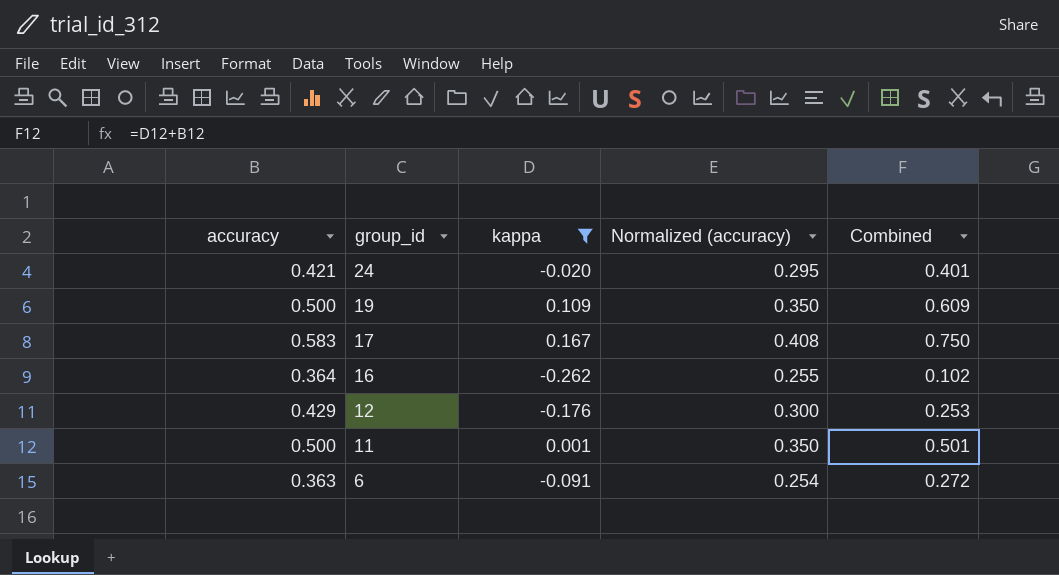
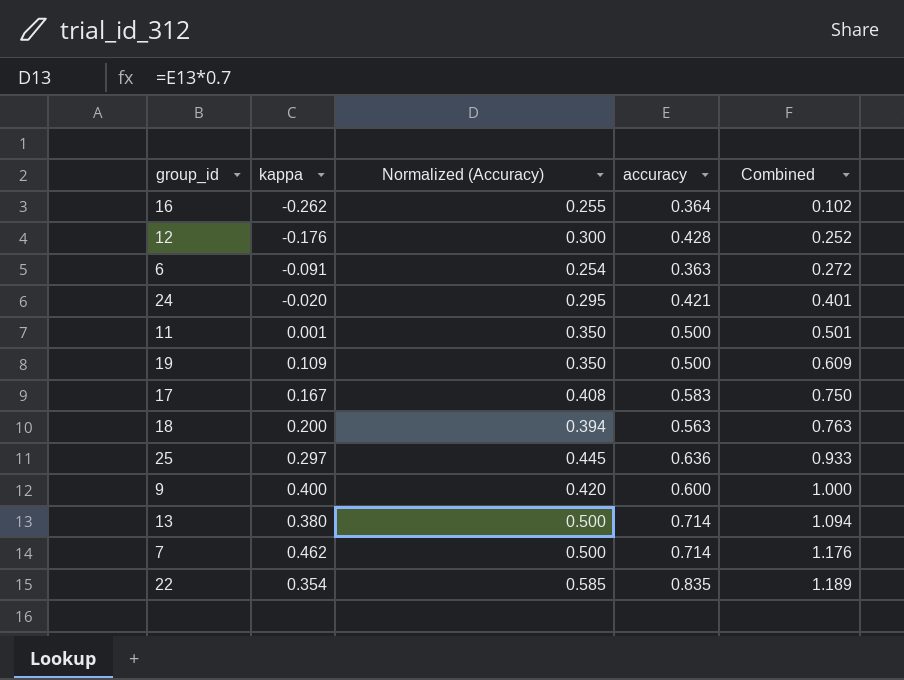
filter: kappa <= 0.167 -> none
row order: group_id descending -> Combined ascending
column name: Normalized (accuracy) -> Normalized (Accuracy)
column accuracy | position: 1 -> 4
12 | accuracy: 0.429 -> 0.428
12 | Combined: 0.253 -> 0.252

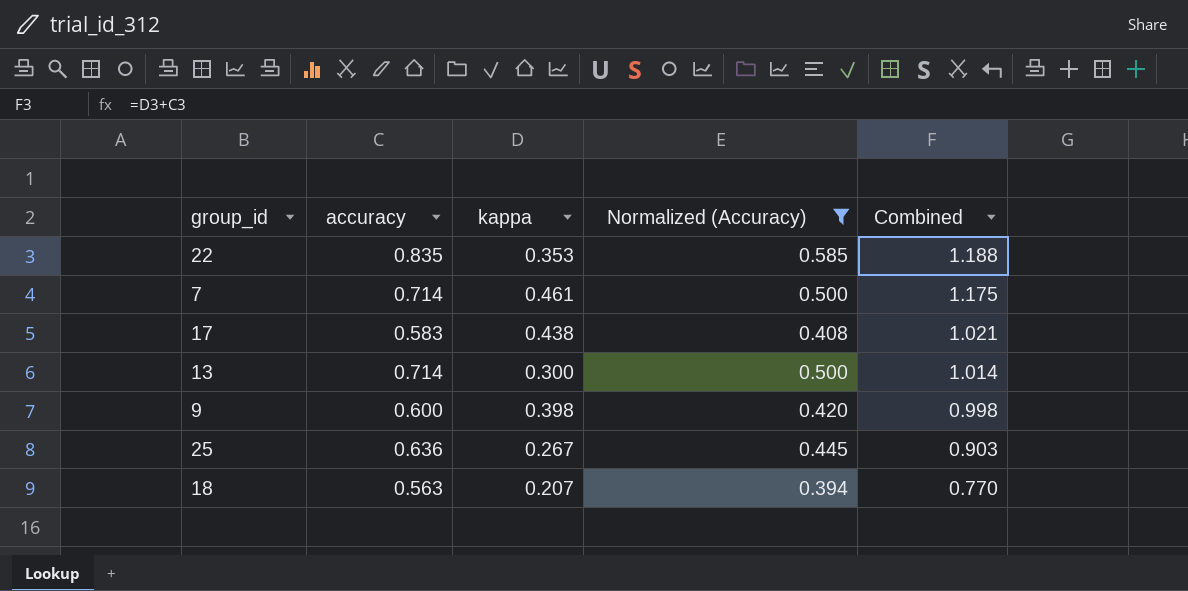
filter: none -> Normalized (Accuracy) >= 0.394
row order: Combined ascending -> Combined descending
column accuracy | position: 4 -> 2
22 | kappa: 0.354 -> 0.353
22 | Combined: 1.189 -> 1.188
7 | kappa: 0.462 -> 0.461
7 | Combined: 1.176 -> 1.175
17 | kappa: 0.167 -> 0.438
17 | Combined: 0.750 -> 1.021
13 | kappa: 0.380 -> 0.300
13 | Combined: 1.094 -> 1.014
9 | kappa: 0.400 -> 0.398
9 | Combined: 1.000 -> 0.998
25 | kappa: 0.297 -> 0.267
25 | Combined: 0.933 -> 0.903
18 | kappa: 0.200 -> 0.207
18 | Combined: 0.763 -> 0.770

